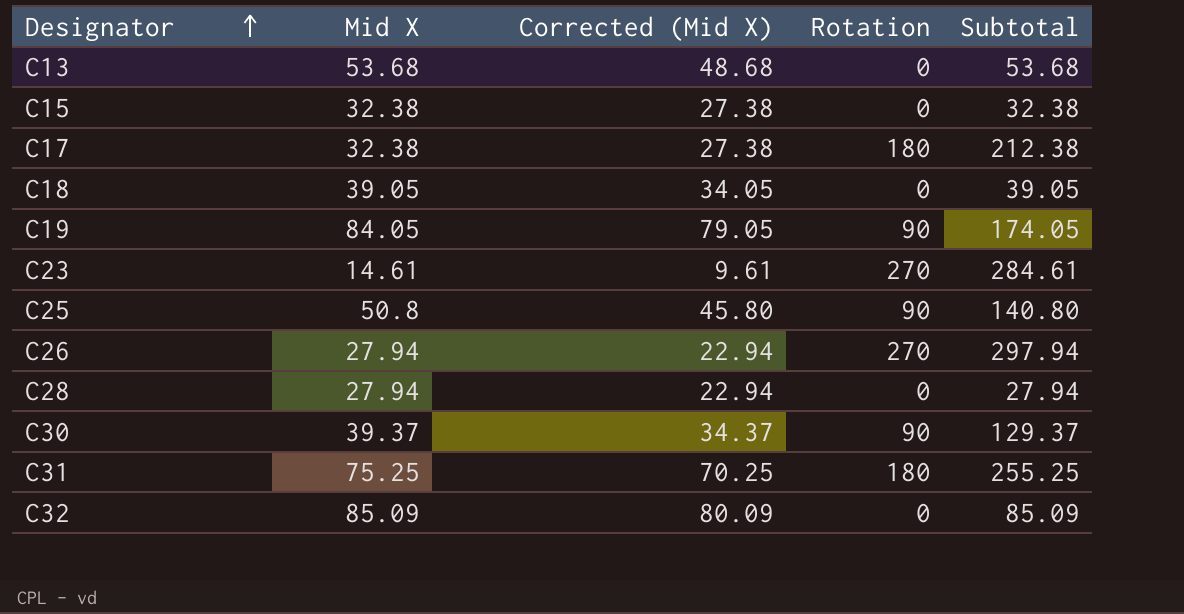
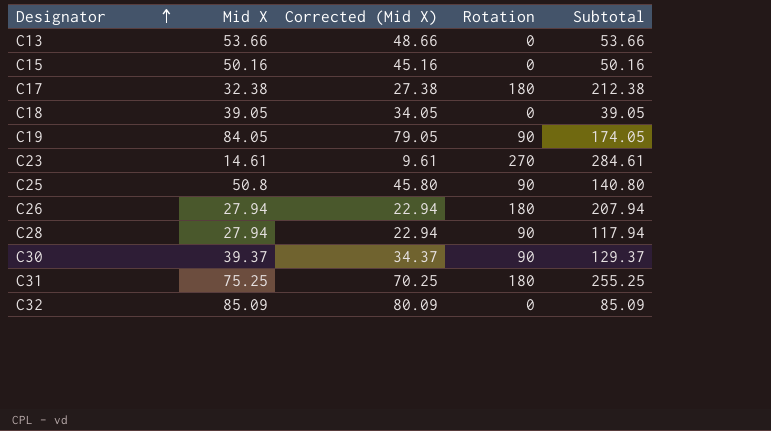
C13 | Mid X: 53.68 -> 53.66
C13 | Corrected (Mid X): 48.68 -> 48.66
C13 | Subtotal: 53.68 -> 53.66
C15 | Mid X: 32.38 -> 50.16
C15 | Corrected (Mid X): 27.38 -> 45.16
C15 | Subtotal: 32.38 -> 50.16
C26 | Rotation: 270 -> 180
C26 | Subtotal: 297.94 -> 207.94
C28 | Rotation: 0 -> 90
C28 | Subtotal: 27.94 -> 117.94

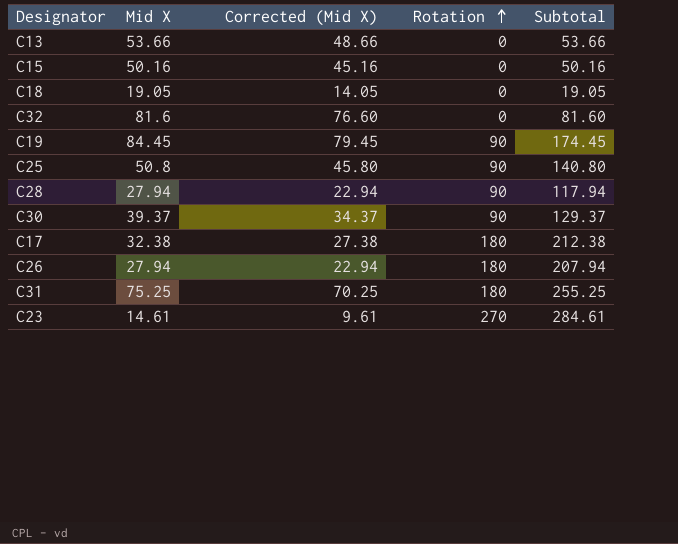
row order: Designator ascending -> Rotation ascending
C18 | Mid X: 39.05 -> 19.05
C18 | Corrected (Mid X): 34.05 -> 14.05
C18 | Subtotal: 39.05 -> 19.05
C32 | Mid X: 85.09 -> 81.6
C32 | Corrected (Mid X): 80.09 -> 76.60
C32 | Subtotal: 85.09 -> 81.60
C19 | Mid X: 84.05 -> 84.45
C19 | Corrected (Mid X): 79.05 -> 79.45
C19 | Subtotal: 174.05 -> 174.45

